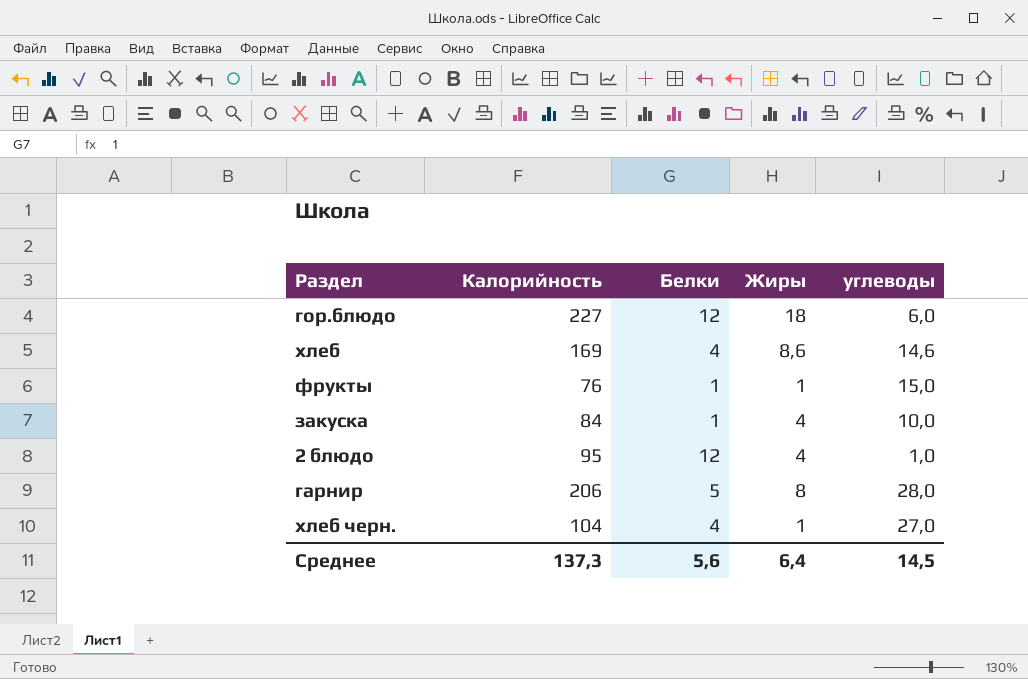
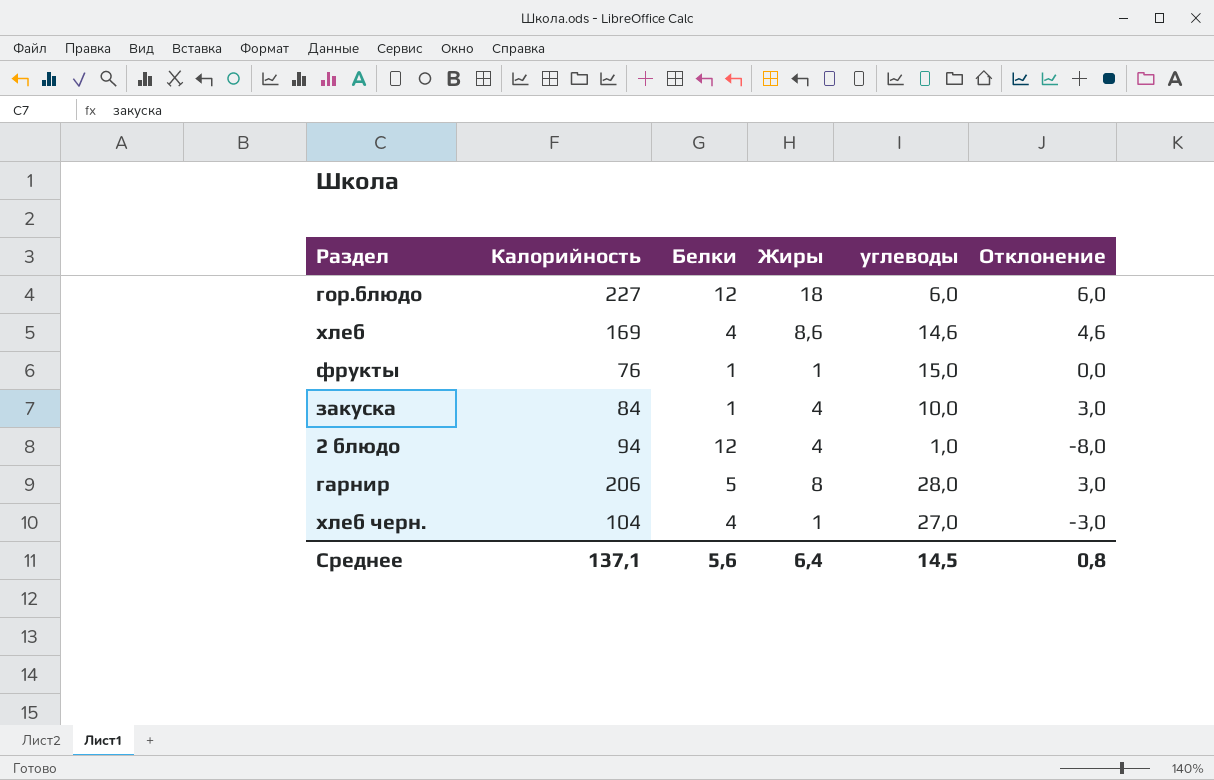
column Отклонение | formula: none -> [Жиры] - [Белки]
2 блюдо | Калорийность: 95 -> 94
Среднее | Калорийность: 137,3 -> 137,1

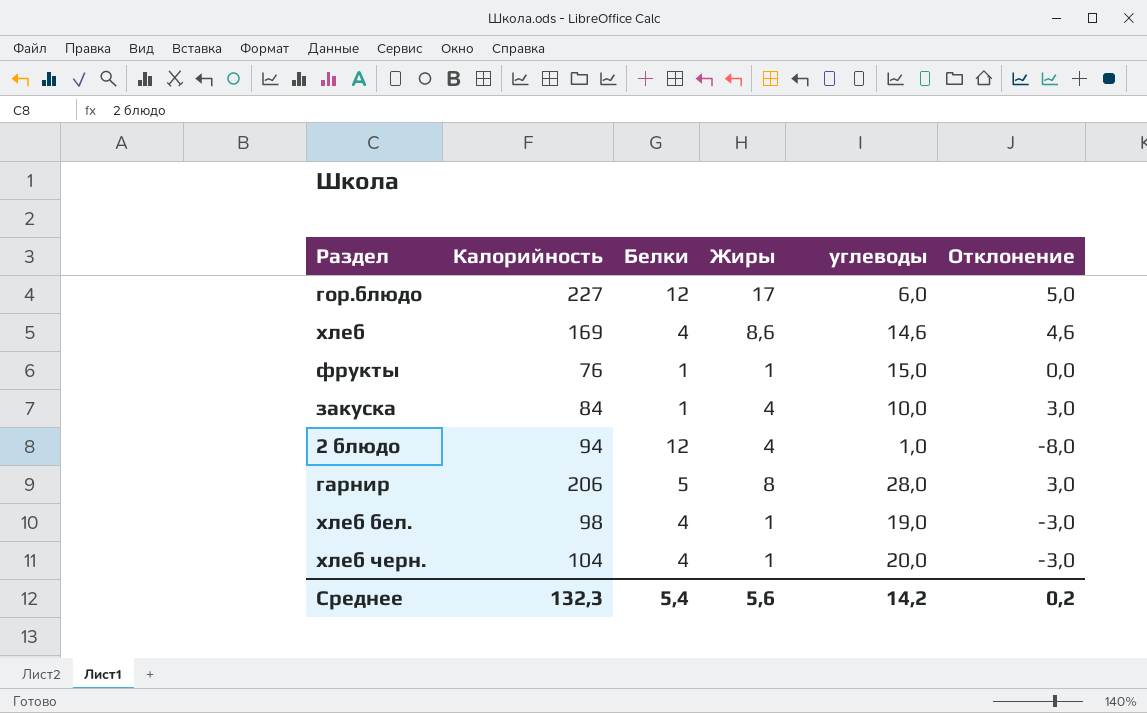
гор.блюдо | Жиры: 18 -> 17
гор.блюдо | Отклонение: 6,0 -> 5,0
row хлеб бел.: none -> 98 | 4 | 1 | 19,0 | -3,0
хлеб черн. | углеводы: 27,0 -> 20,0
Среднее | Калорийность: 137,1 -> 132,3
Среднее | Белки: 5,6 -> 5,4
Среднее | Жиры: 6,4 -> 5,6
Среднее | углеводы: 14,5 -> 14,2
Среднее | Отклонение: 0,8 -> 0,2

